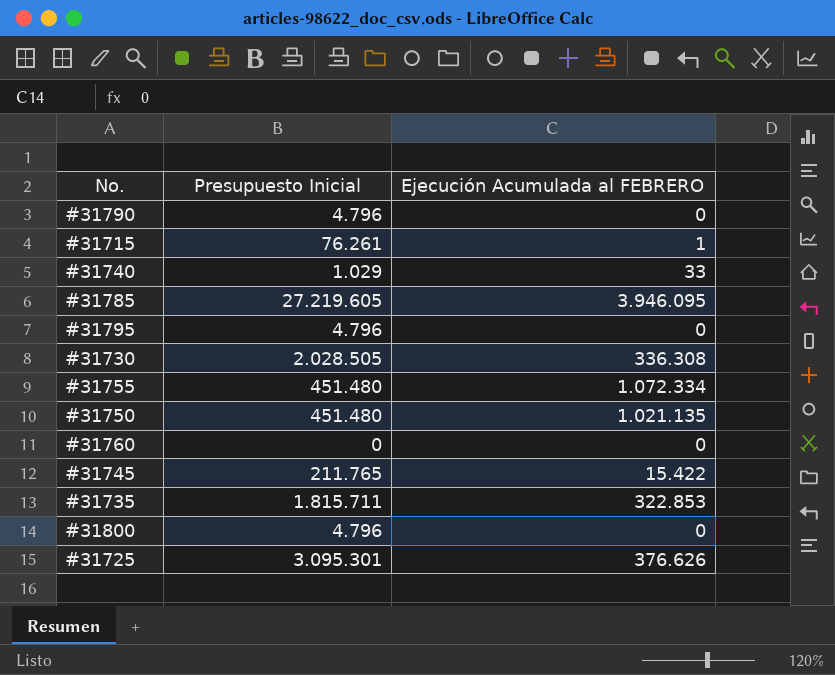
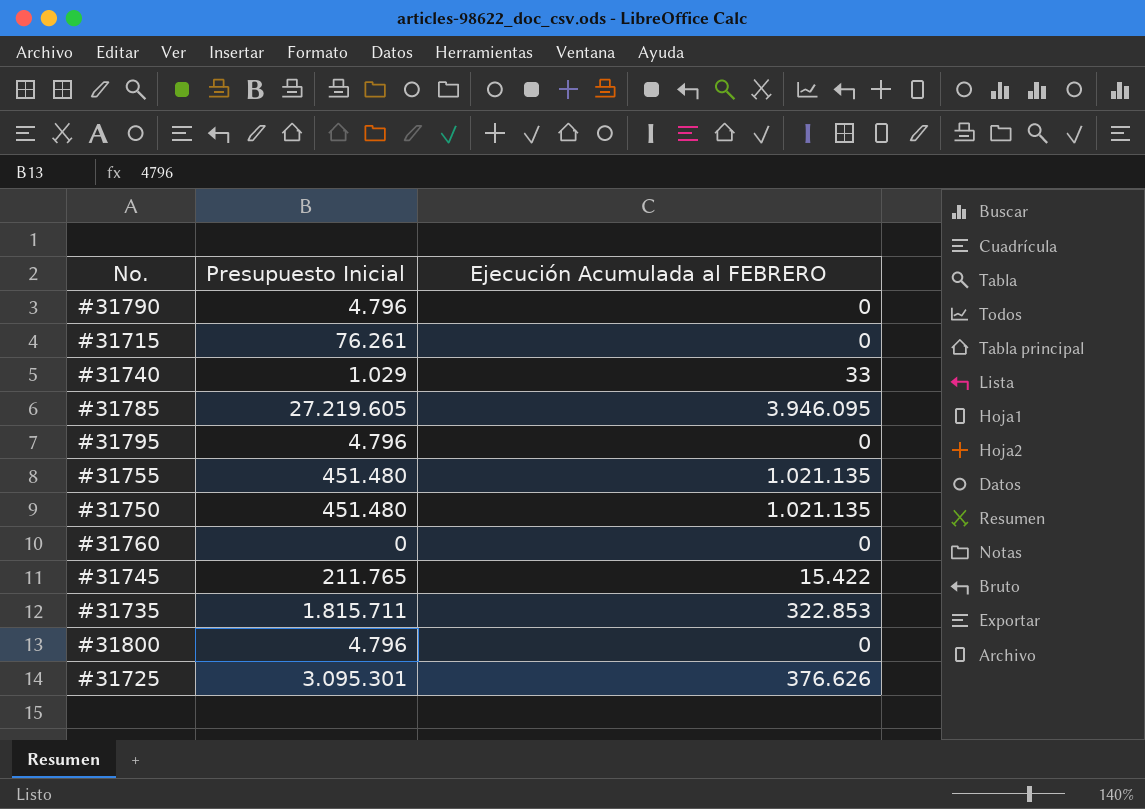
row #31730: 2.028.505 | 336.308 -> none
#31715 | Ejecución Acumulada al FEBRERO: 1 -> 0
#31755 | Ejecución Acumulada al FEBRERO: 1.072.334 -> 1.021.135

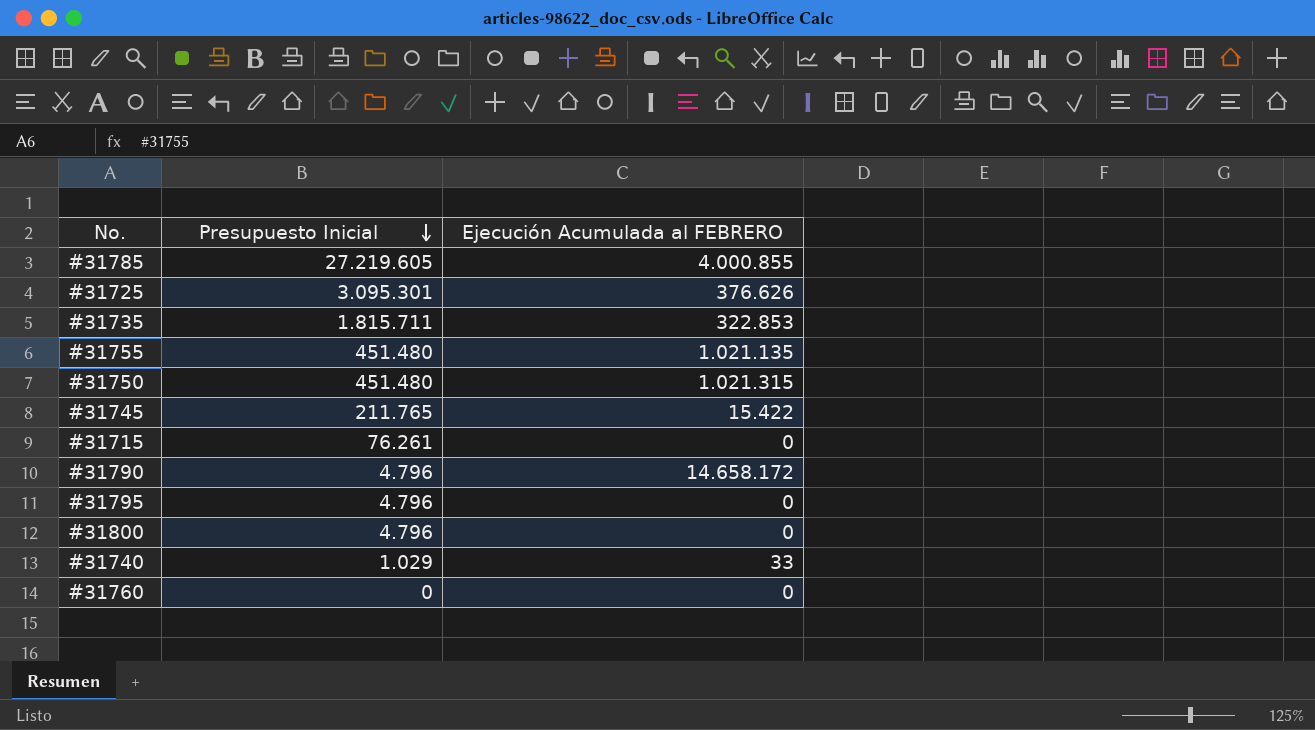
row order: none -> Presupuesto Inicial descending
#31785 | Ejecución Acumulada al FEBRERO: 3.946.095 -> 4.000.855
#31750 | Ejecución Acumulada al FEBRERO: 1.021.135 -> 1.021.315
#31790 | Ejecución Acumulada al FEBRERO: 0 -> 14.658.172

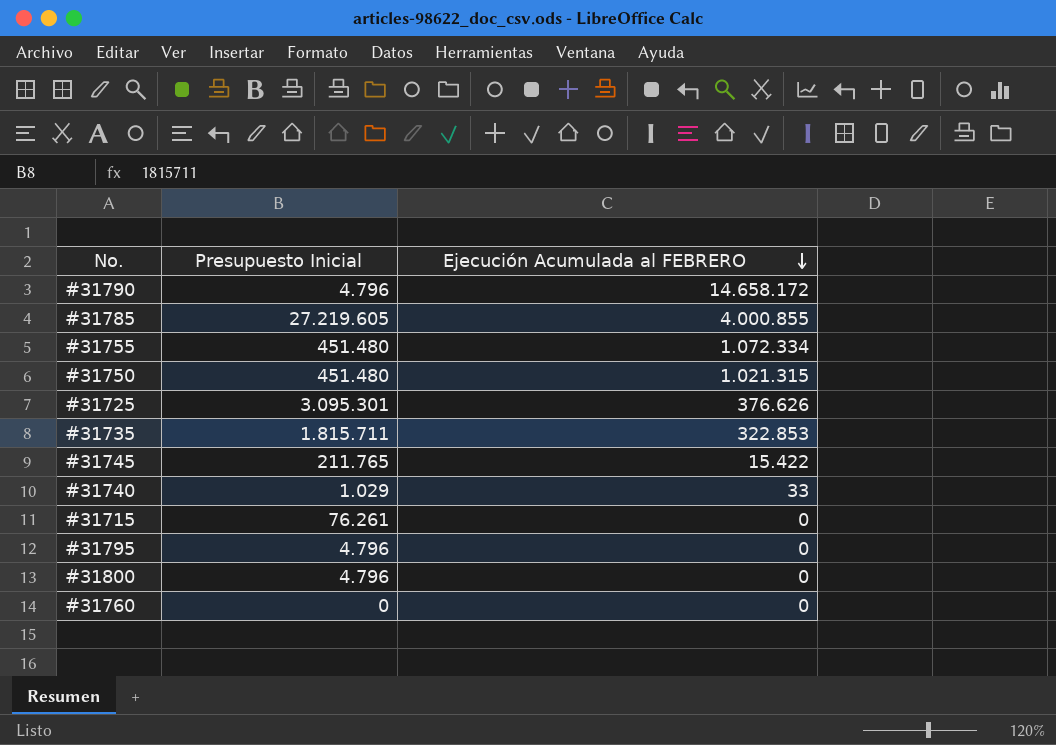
row order: Presupuesto Inicial descending -> Ejecución Acumulada al FEBRERO descending
#31755 | Ejecución Acumulada al FEBRERO: 1.021.135 -> 1.072.334

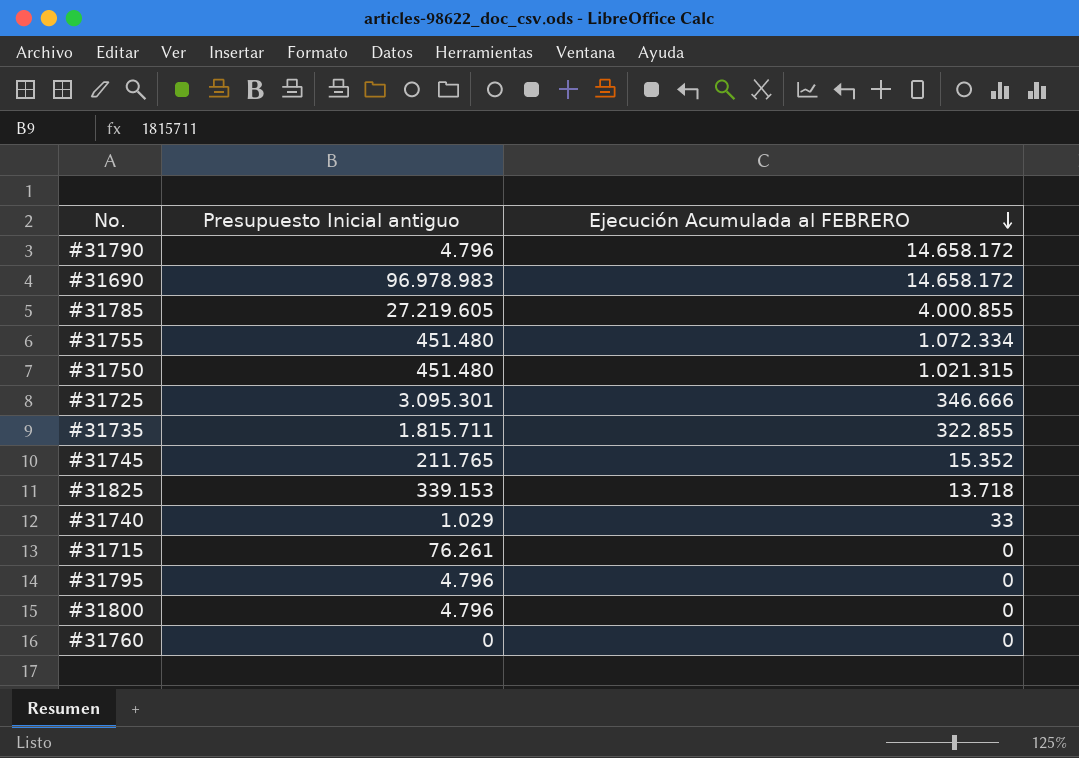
column name: Presupuesto Inicial -> Presupuesto Inicial antiguo
row #31690: none -> 96.978.983 | 14.658.172
#31725 | Ejecución Acumulada al FEBRERO: 376.626 -> 346.666
#31735 | Ejecución Acumulada al FEBRERO: 322.853 -> 322.855
#31745 | Ejecución Acumulada al FEBRERO: 15.422 -> 15.352
row #31825: none -> 339.153 | 13.718

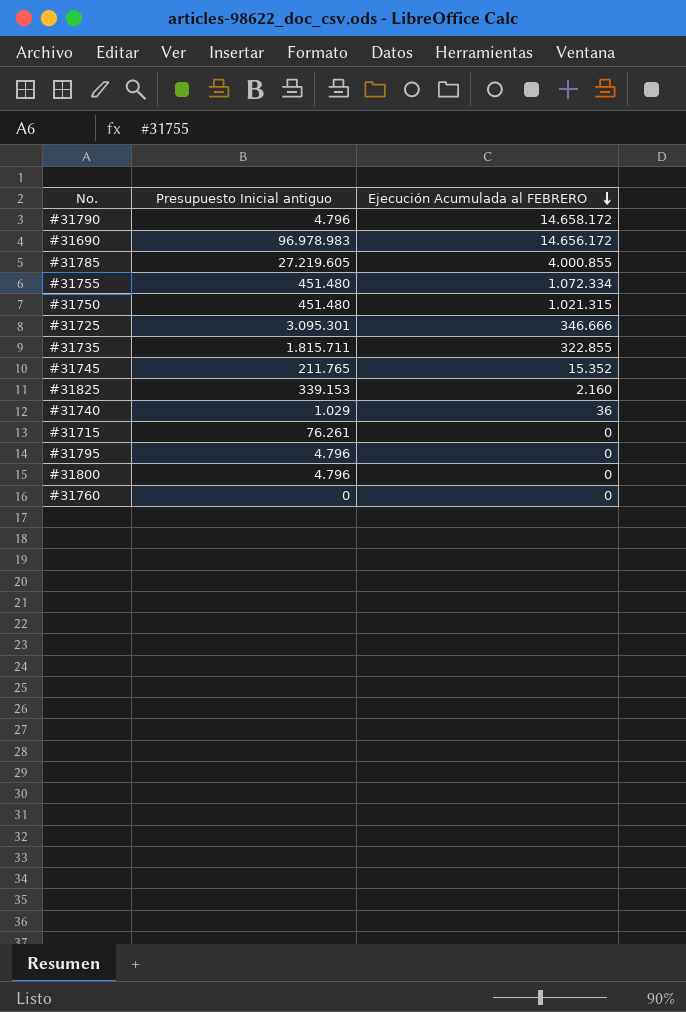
#31690 | Ejecución Acumulada al FEBRERO: 14.658.172 -> 14.656.172
#31825 | Ejecución Acumulada al FEBRERO: 13.718 -> 2.160
#31740 | Ejecución Acumulada al FEBRERO: 33 -> 36

